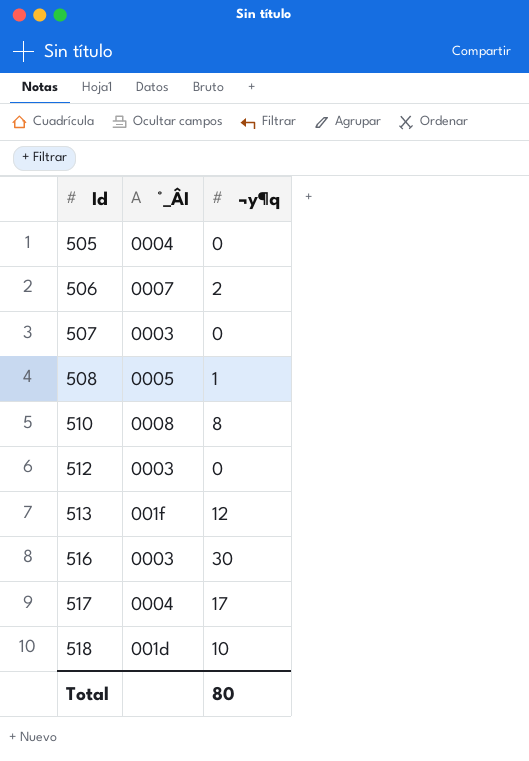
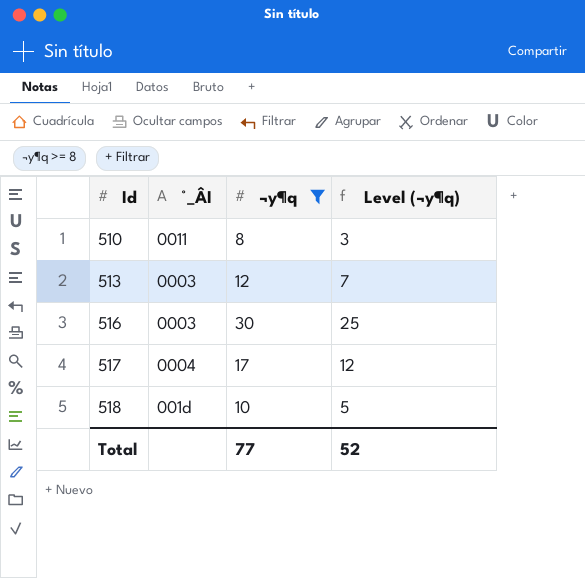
filter: none -> ¬y¶q >= 8
column Level (¬y¶q) | formula: none -> [¬y¶q] - 5
510 | °_ÂI: 0008 -> 0011
513 | °_ÂI: 001f -> 0003
Total | ¬y¶q: 80 -> 77

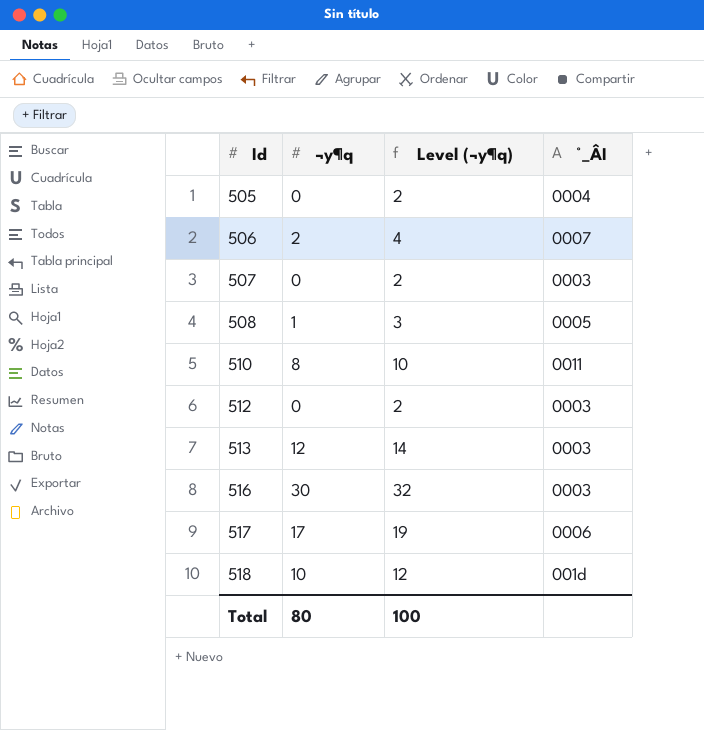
filter: ¬y¶q >= 8 -> none
column Level (¬y¶q) | formula: [¬y¶q] - 5 -> [¬y¶q] + 2
column °_ÂI | position: 2 -> 4
517 | °_ÂI: 0004 -> 0006
Total | ¬y¶q: 77 -> 80
Total | Level (¬y¶q): 52 -> 100

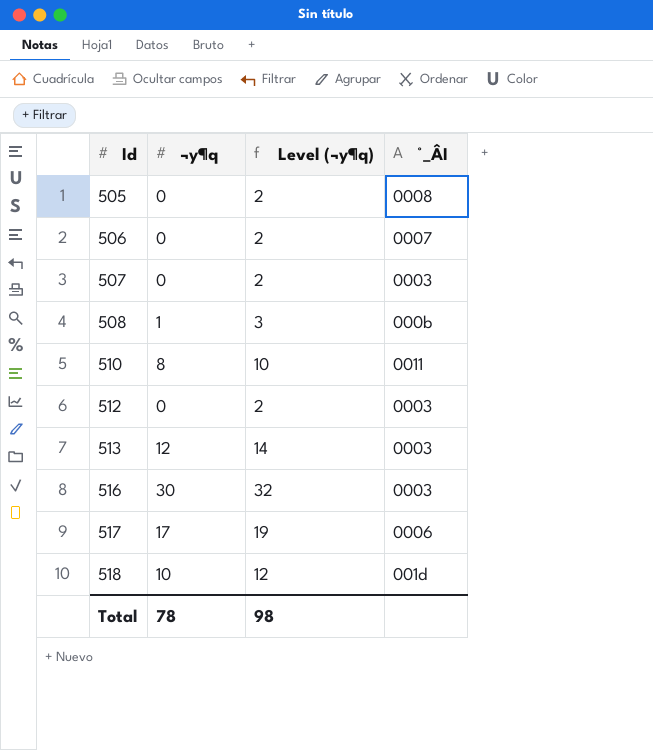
505 | °_ÂI: 0004 -> 0008
506 | ¬y¶q: 2 -> 0
506 | Level (¬y¶q): 4 -> 2
508 | °_ÂI: 0005 -> 000b
Total | ¬y¶q: 80 -> 78
Total | Level (¬y¶q): 100 -> 98

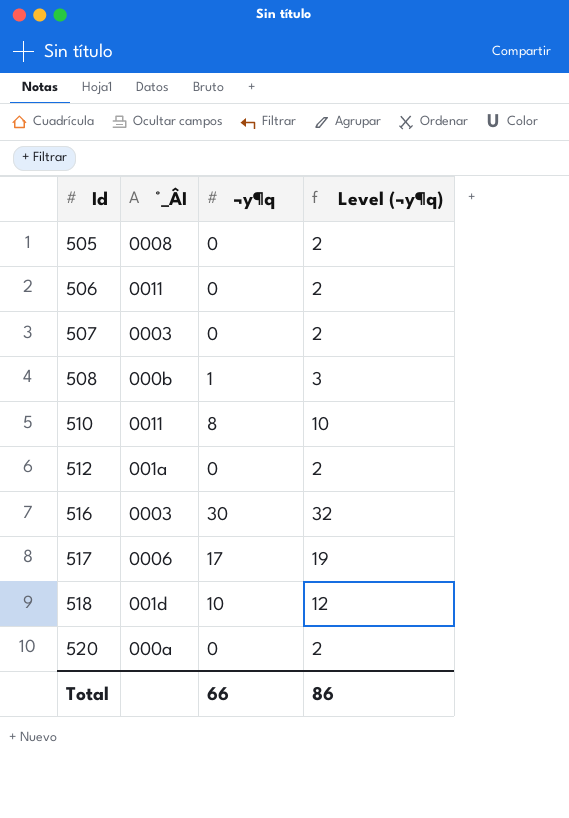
column °_ÂI | position: 4 -> 2
row 513: 12 | 14 | 0003 -> none
506 | °_ÂI: 0007 -> 0011
512 | °_ÂI: 0003 -> 001a
row 520: none -> 000a | 0 | 2
Total | ¬y¶q: 78 -> 66
Total | Level (¬y¶q): 98 -> 86

